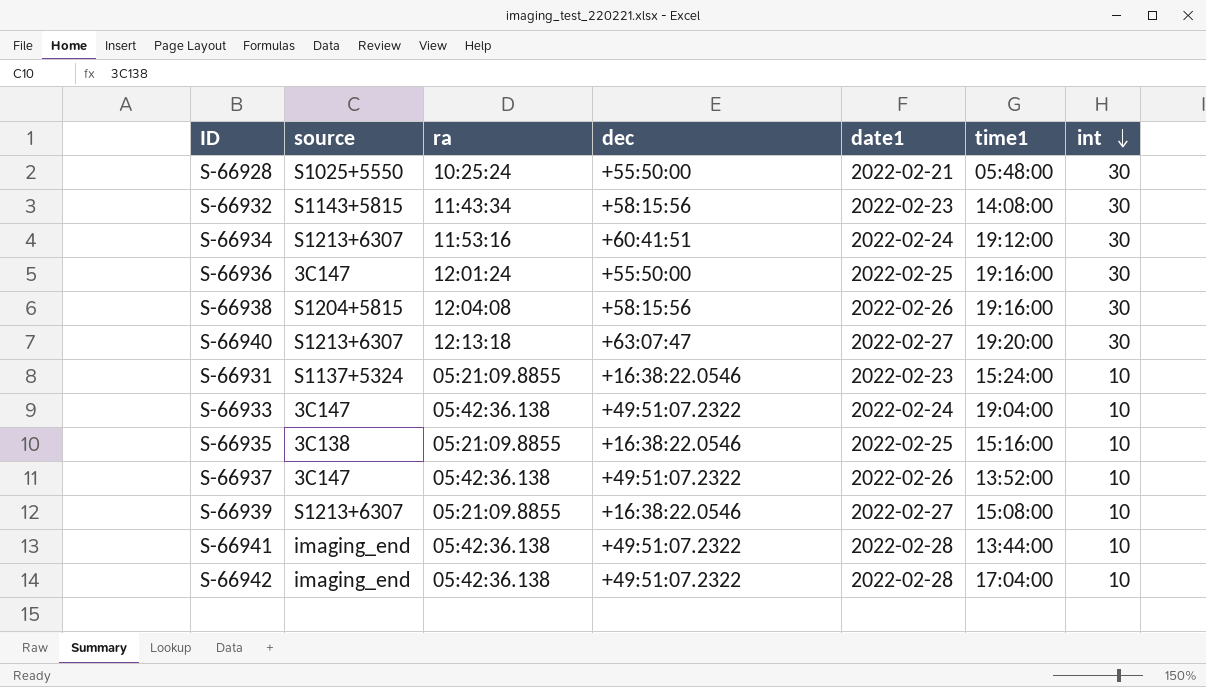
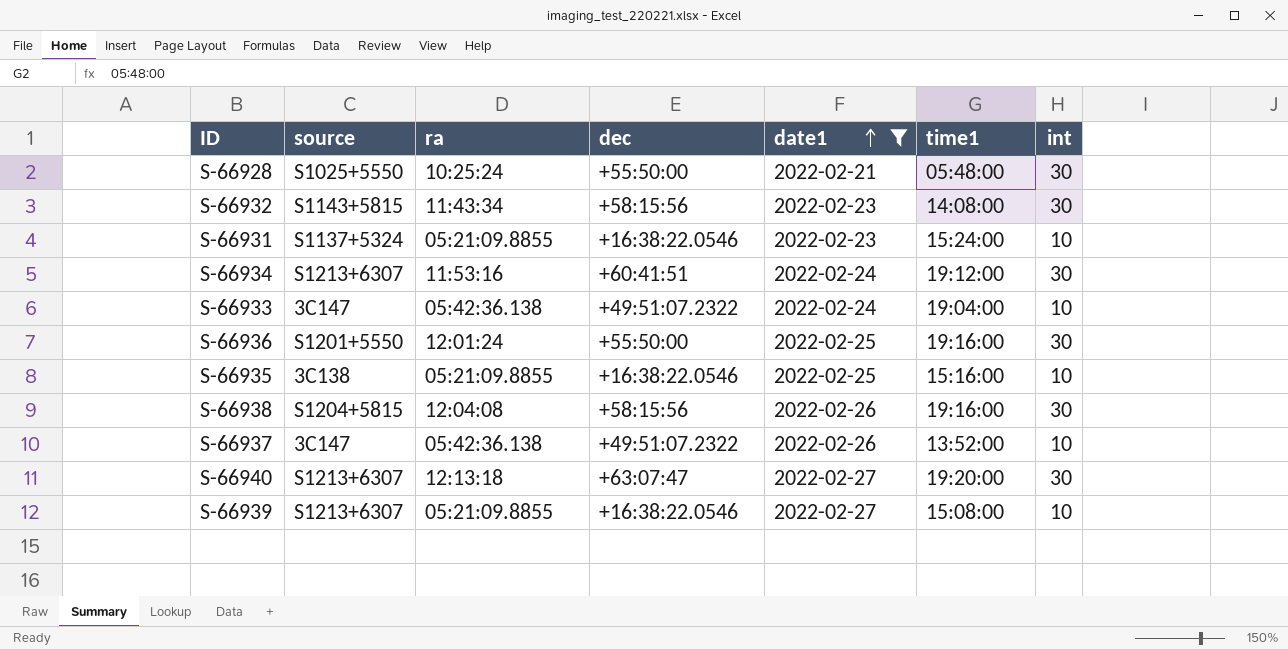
filter: none -> date1 != 2022-02-28
row order: int descending -> date1 ascending
S-66936 | source: 3C147 -> S1201+5550

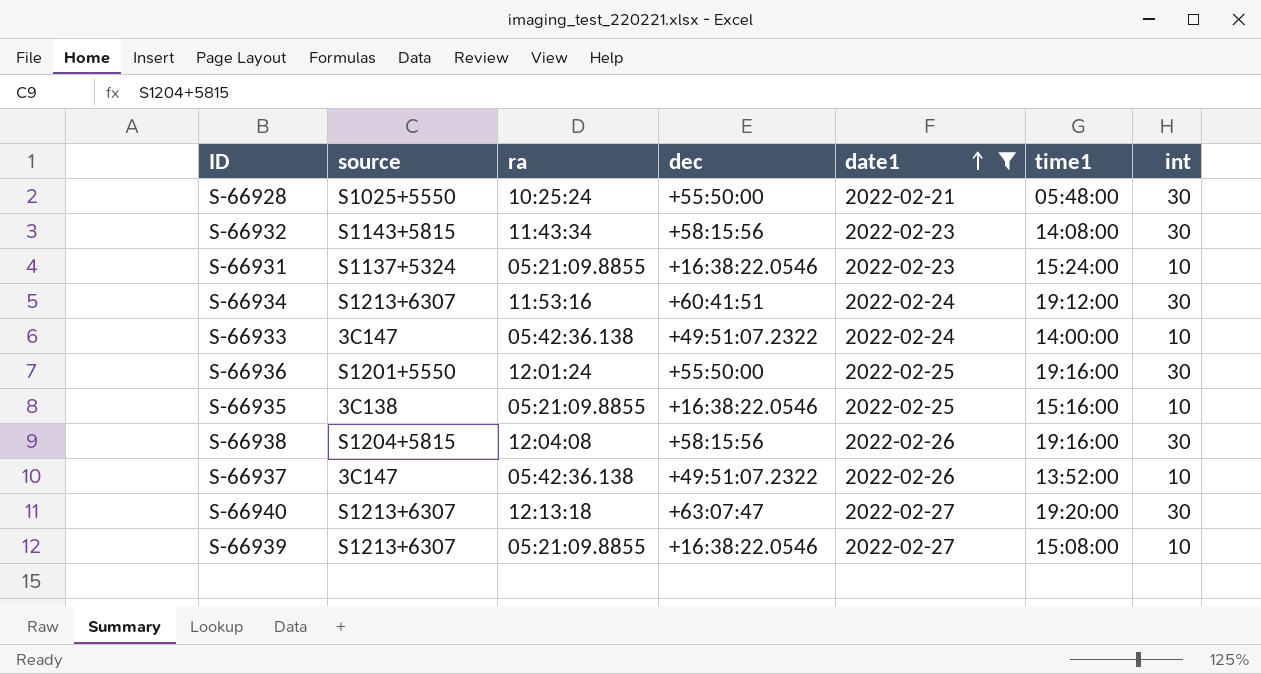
S-66933 | time1: 19:04:00 -> 14:00:00

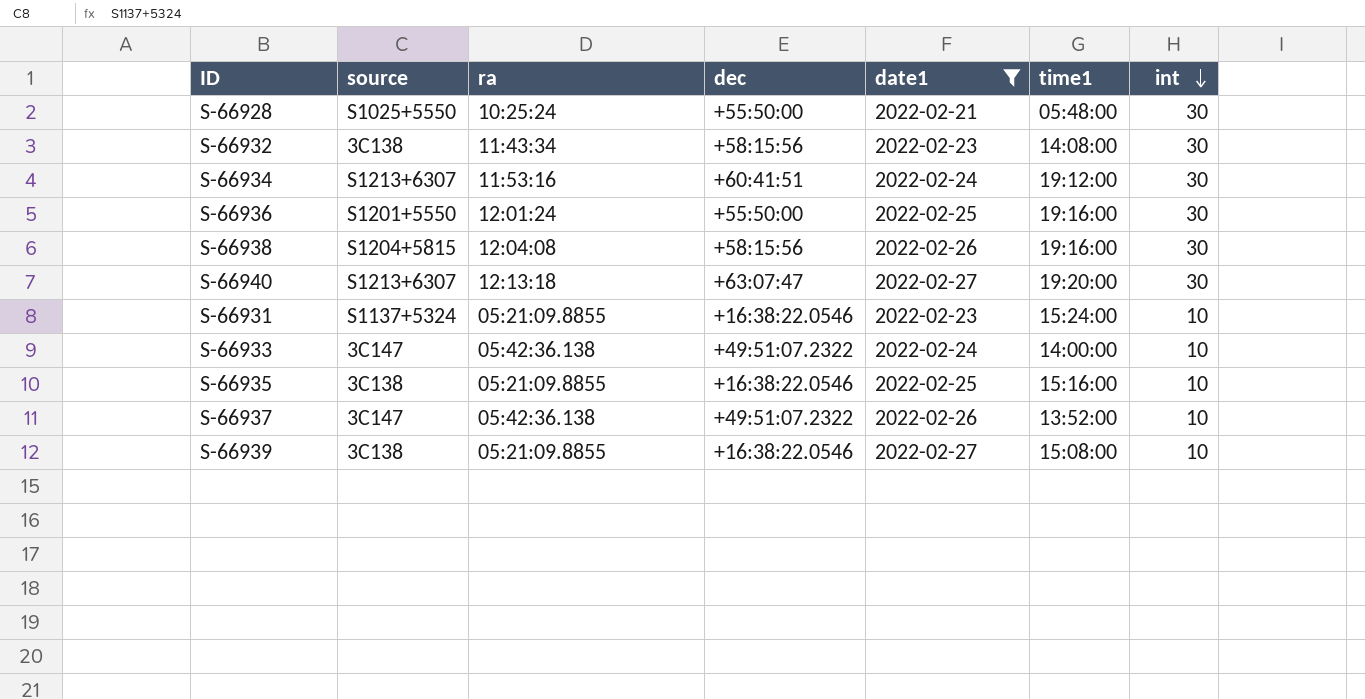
row order: date1 ascending -> int descending
S-66932 | source: S1143+5815 -> 3C138
S-66939 | source: S1213+6307 -> 3C138

